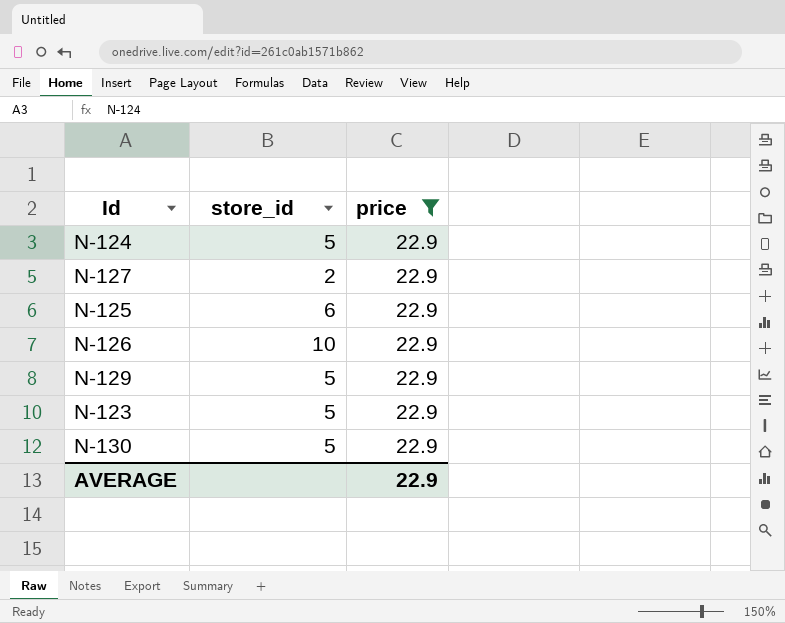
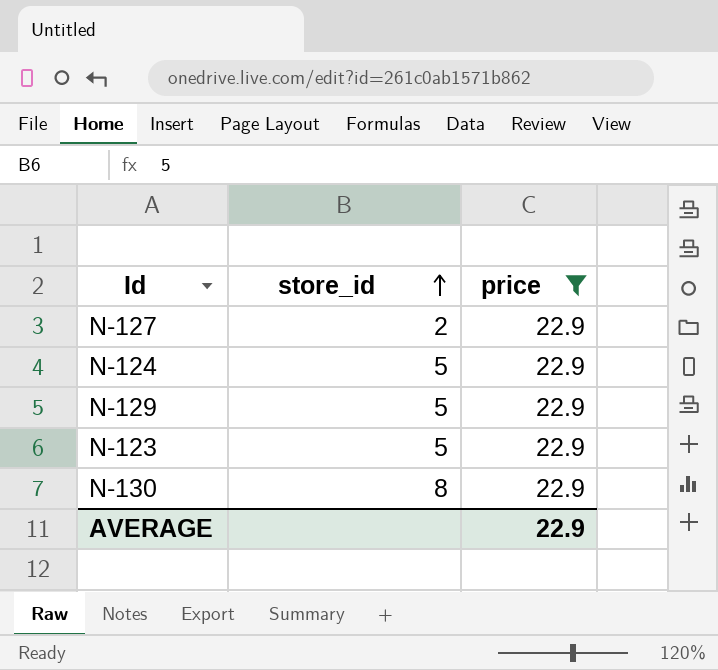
row order: none -> store_id ascending
row N-125: 6 | 22.9 -> none
row N-126: 10 | 22.9 -> none
N-130 | store_id: 5 -> 8

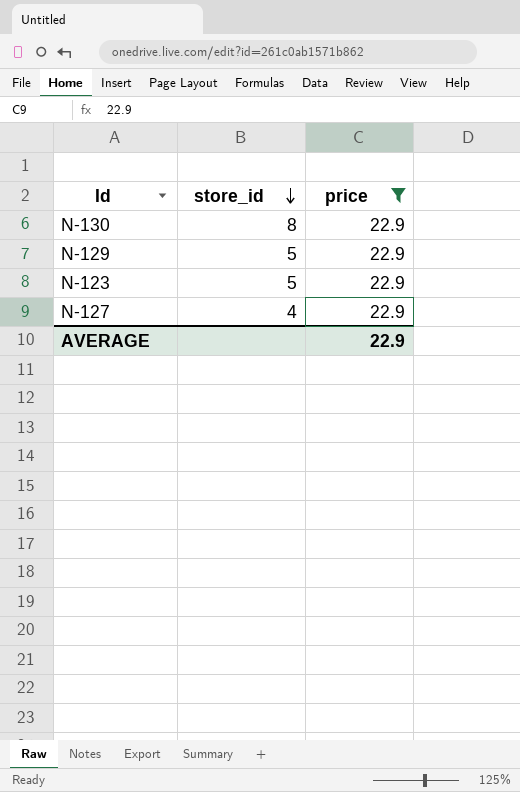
row order: store_id ascending -> store_id descending
row N-124: 5 | 22.9 -> none
N-127 | store_id: 2 -> 4

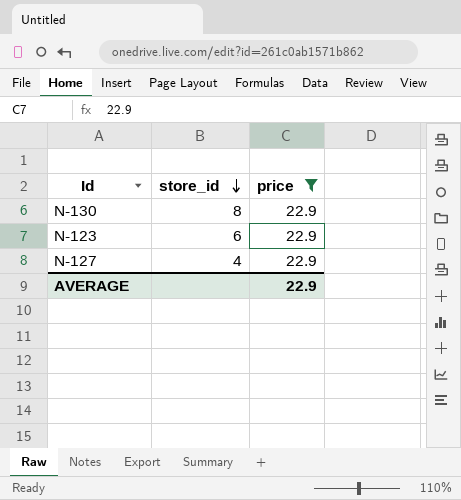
row N-129: 5 | 22.9 -> none
N-123 | store_id: 5 -> 6

